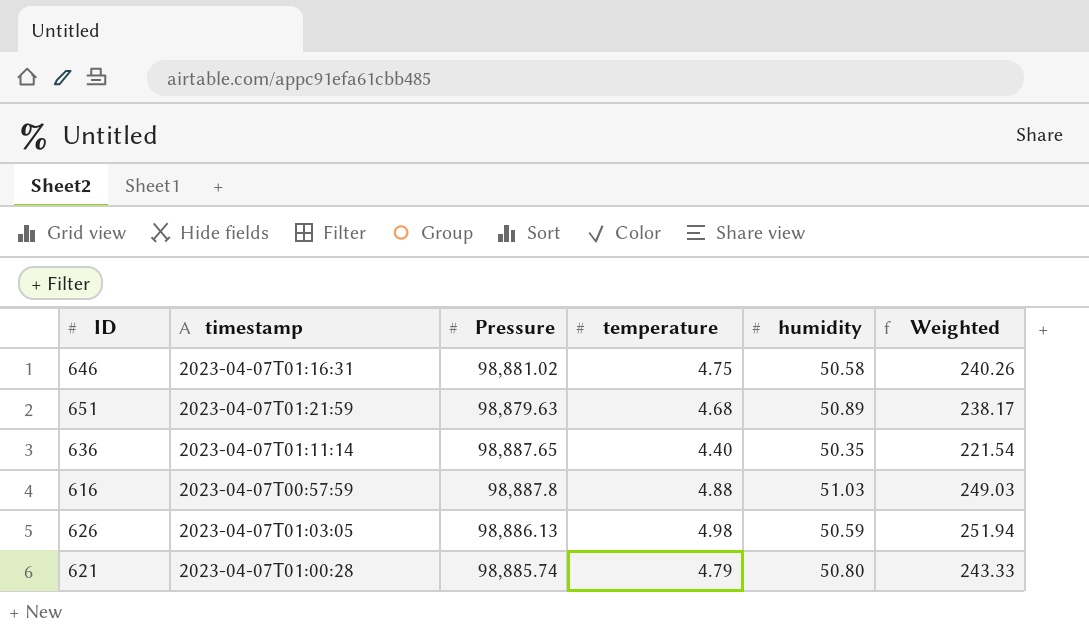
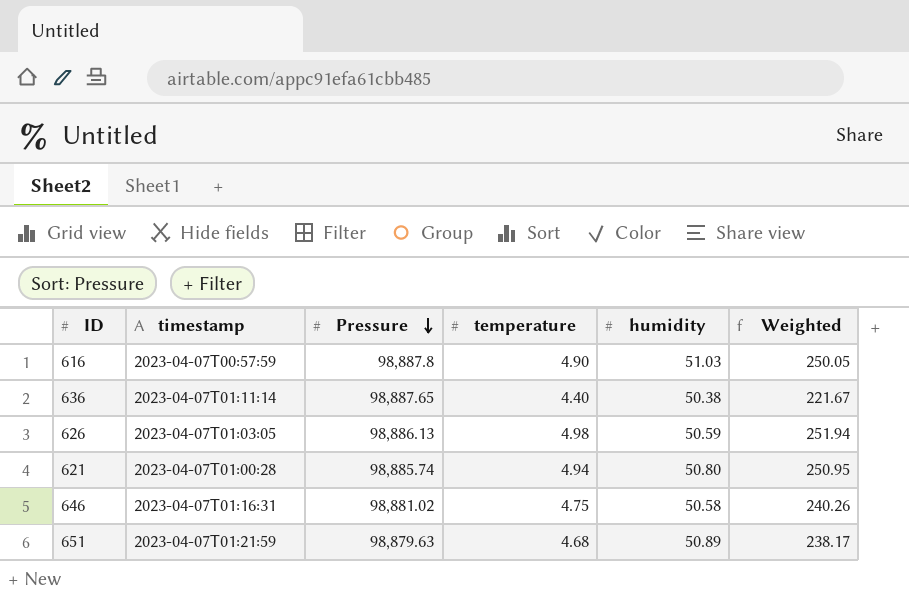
row order: none -> Pressure descending
616 | temperature: 4.88 -> 4.90
616 | Weighted: 249.03 -> 250.05
636 | humidity: 50.35 -> 50.38
636 | Weighted: 221.54 -> 221.67
621 | temperature: 4.79 -> 4.94
621 | Weighted: 243.33 -> 250.95

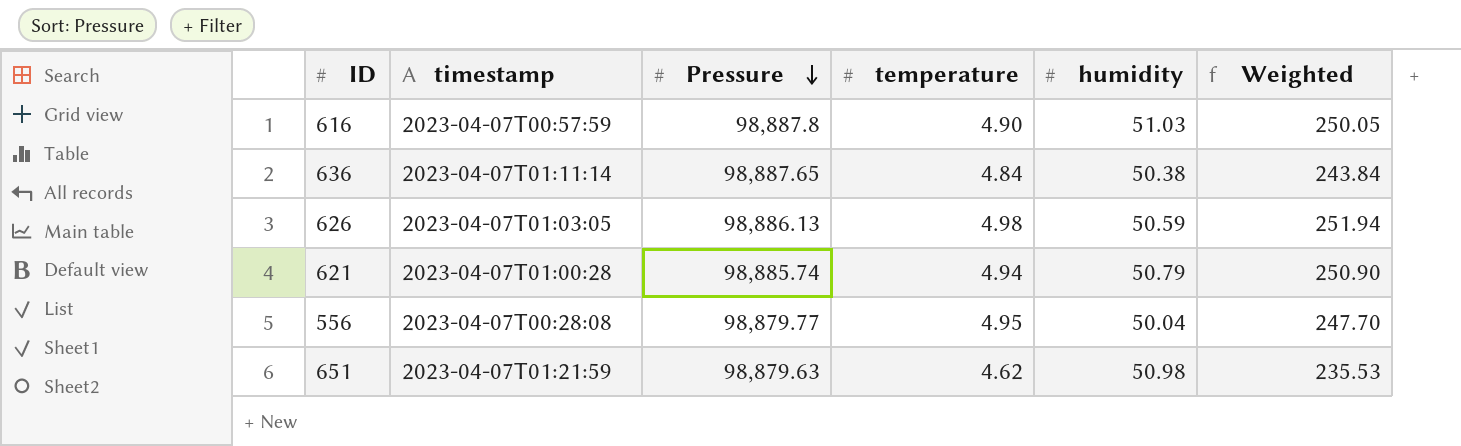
row 646: 2023-04-07T01:16:31 | 98,881.02 | 4.75 | 50.58 | 240.26 -> none
636 | temperature: 4.40 -> 4.84
636 | Weighted: 221.67 -> 243.84
621 | humidity: 50.80 -> 50.79
621 | Weighted: 250.95 -> 250.90
row 556: none -> 2023-04-07T00:28:08 | 98,879.77 | 4.95 | 50.04 | 247.70
651 | temperature: 4.68 -> 4.62
651 | humidity: 50.89 -> 50.98
651 | Weighted: 238.17 -> 235.53

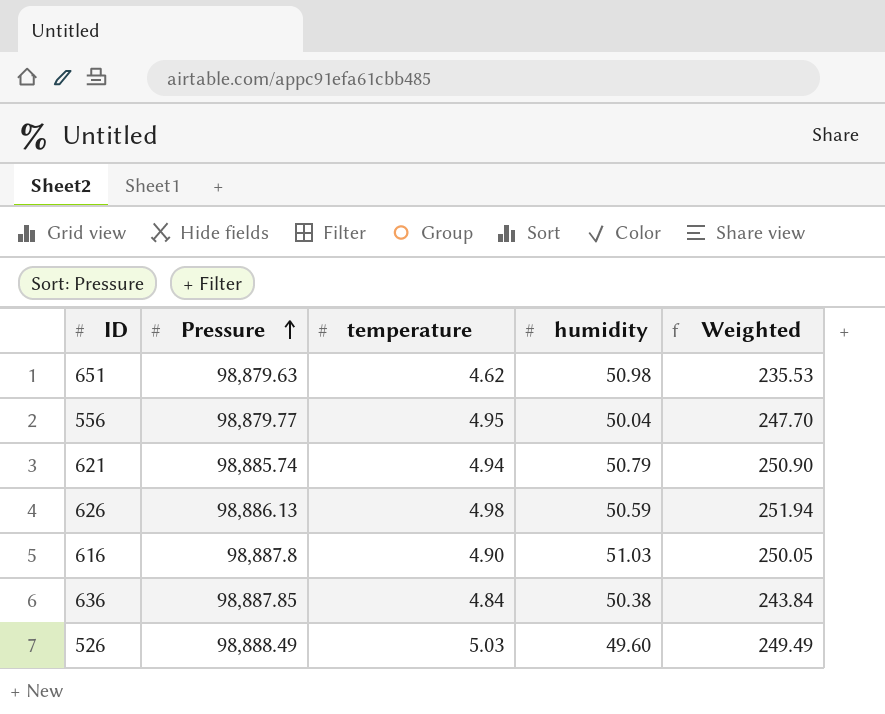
row order: Pressure descending -> Pressure ascending
column timestamp | position: 2 -> none
636 | Pressure: 98,887.65 -> 98,887.85
row 526: none -> 98,888.49 | 5.03 | 49.60 | 249.49

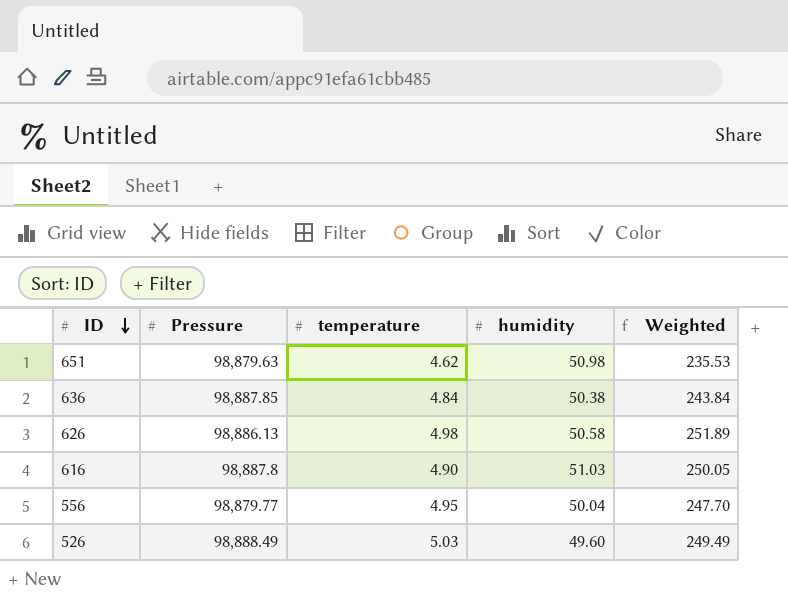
row order: Pressure ascending -> ID descending
row 621: 98,885.74 | 4.94 | 50.79 | 250.90 -> none
626 | humidity: 50.59 -> 50.58
626 | Weighted: 251.94 -> 251.89

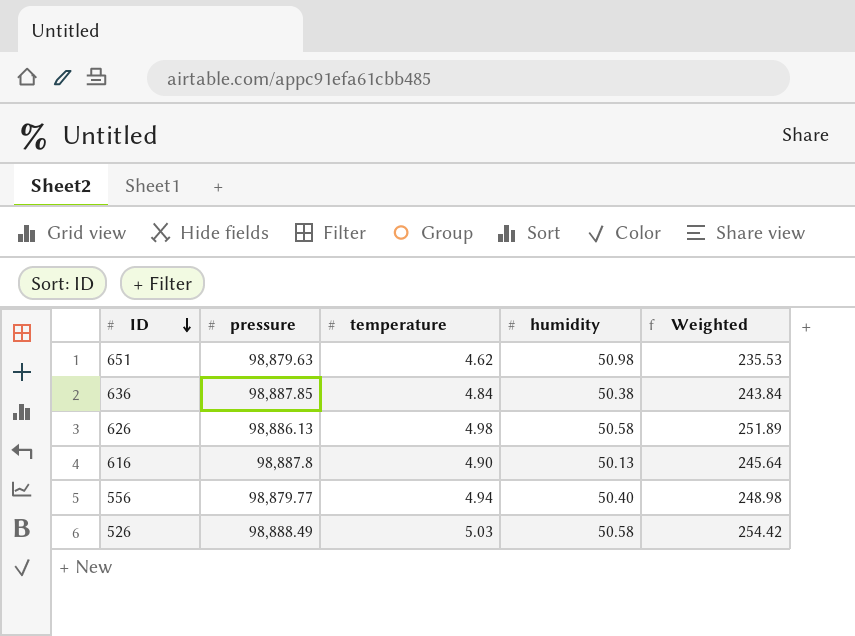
column name: Pressure -> pressure
616 | humidity: 51.03 -> 50.13
616 | Weighted: 250.05 -> 245.64
556 | temperature: 4.95 -> 4.94
556 | humidity: 50.04 -> 50.40
556 | Weighted: 247.70 -> 248.98
526 | humidity: 49.60 -> 50.58
526 | Weighted: 249.49 -> 254.42

